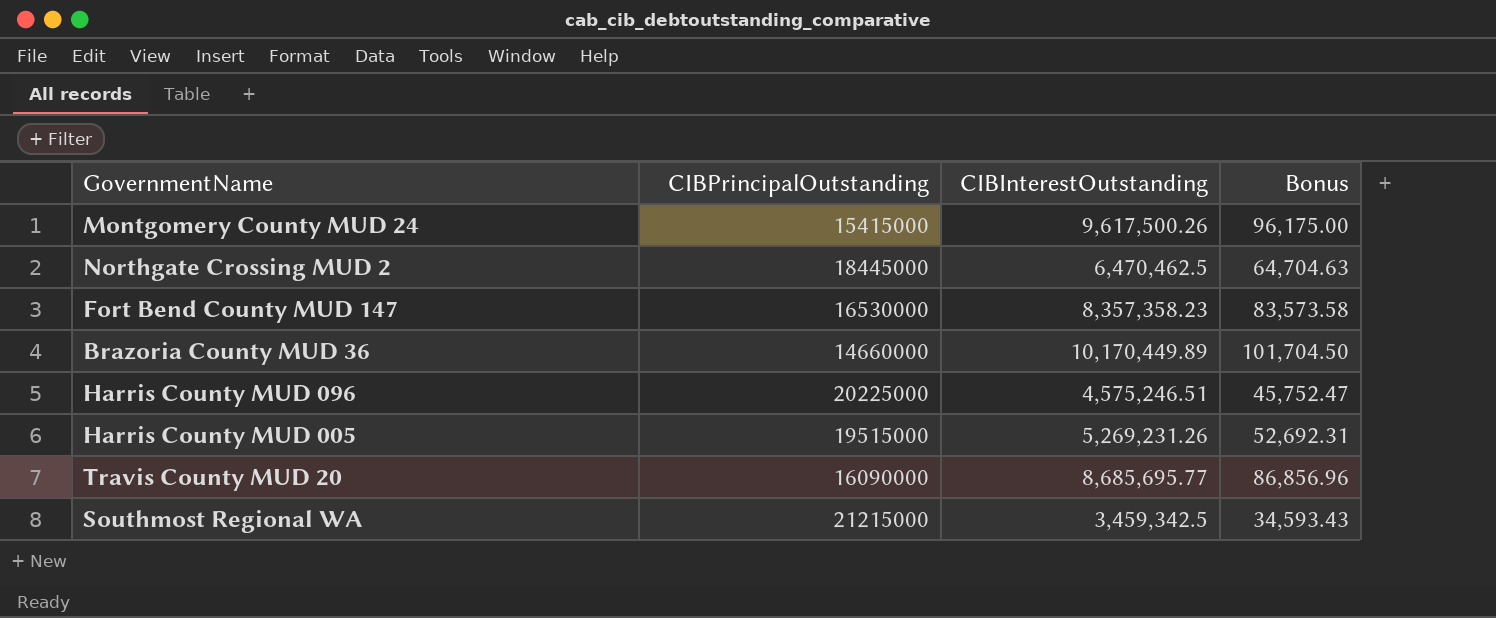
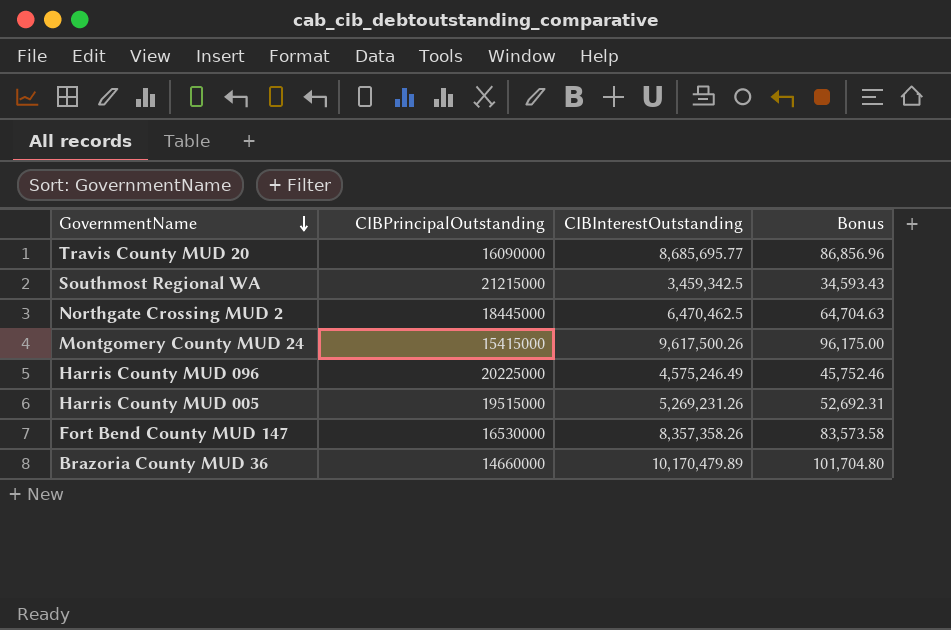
row order: none -> GovernmentName descending
Harris County MUD 096 | CIBInterestOutstanding: 4,575,246.51 -> 4,575,246.49
Harris County MUD 096 | Bonus: 45,752.47 -> 45,752.46
Fort Bend County MUD 147 | CIBInterestOutstanding: 8,357,358.23 -> 8,357,358.26
Brazoria County MUD 36 | CIBInterestOutstanding: 10,170,449.89 -> 10,170,479.89
Brazoria County MUD 36 | Bonus: 101,704.50 -> 101,704.80

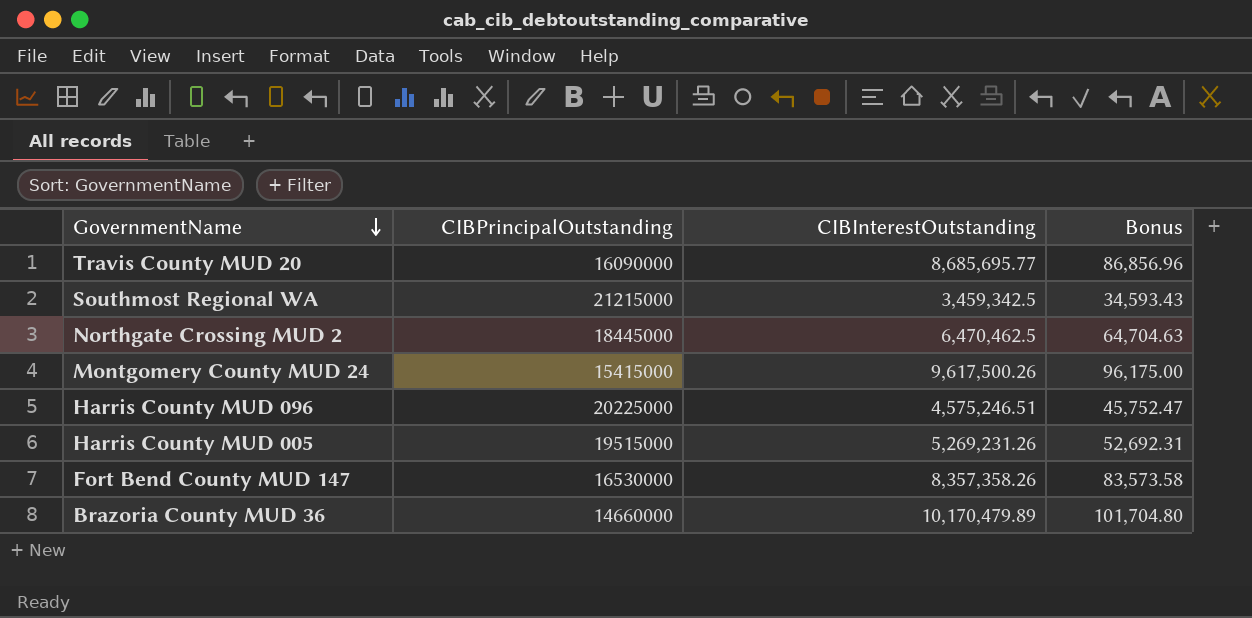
Harris County MUD 096 | CIBInterestOutstanding: 4,575,246.49 -> 4,575,246.51
Harris County MUD 096 | Bonus: 45,752.46 -> 45,752.47

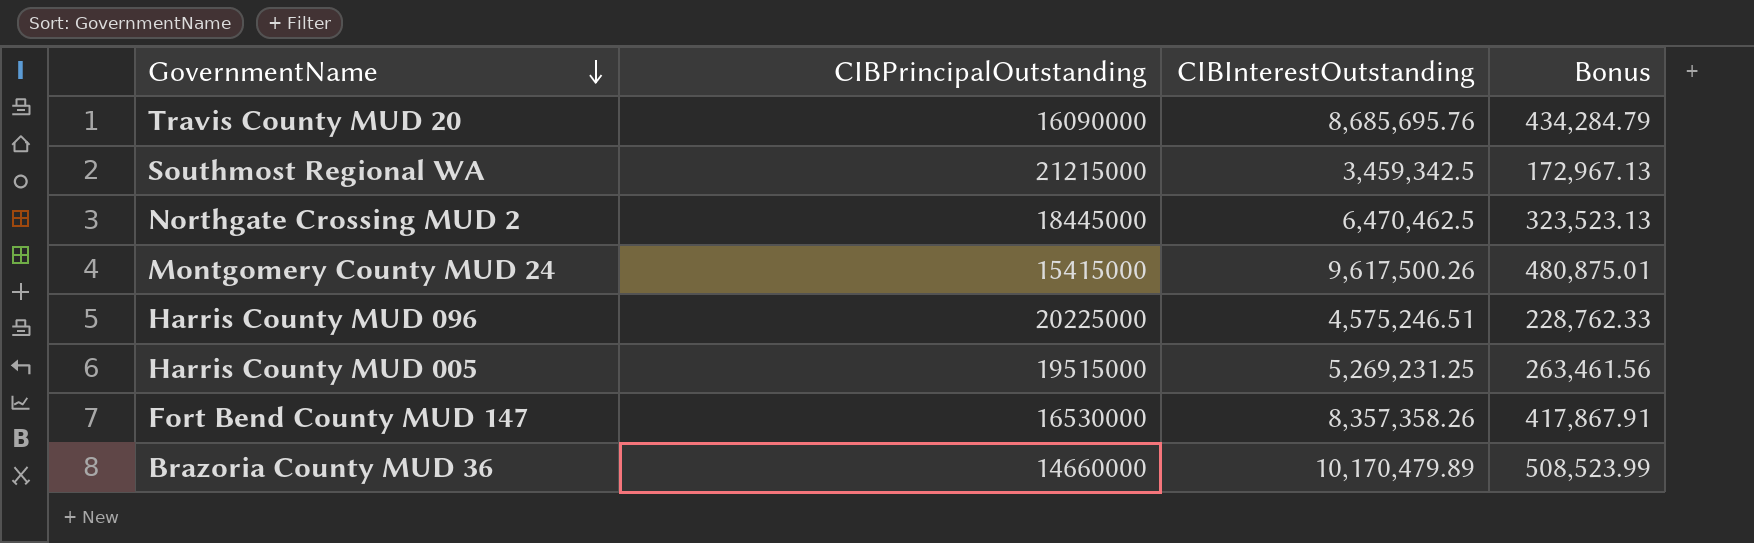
column Bonus | formula: [CIBInterestOutstanding] * 0.01 -> [CIBInterestOutstanding] * 0.05
Travis County MUD 20 | CIBInterestOutstanding: 8,685,695.77 -> 8,685,695.76
Harris County MUD 005 | CIBInterestOutstanding: 5,269,231.26 -> 5,269,231.25

